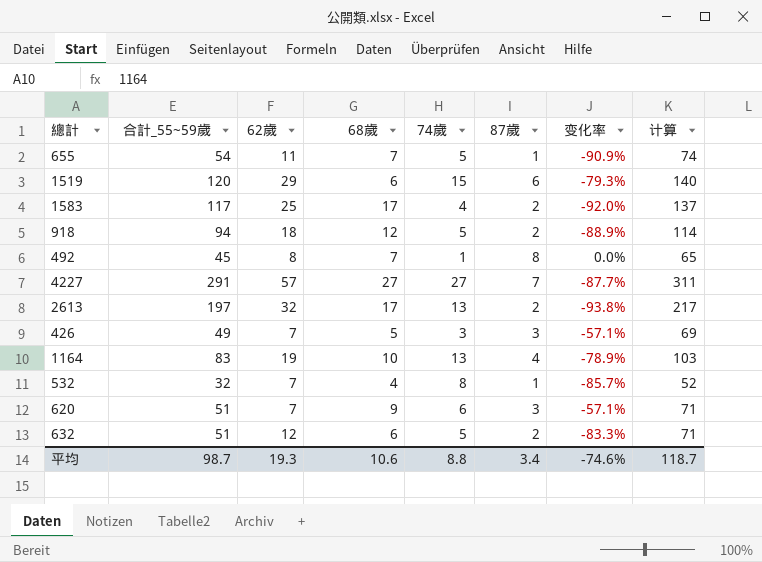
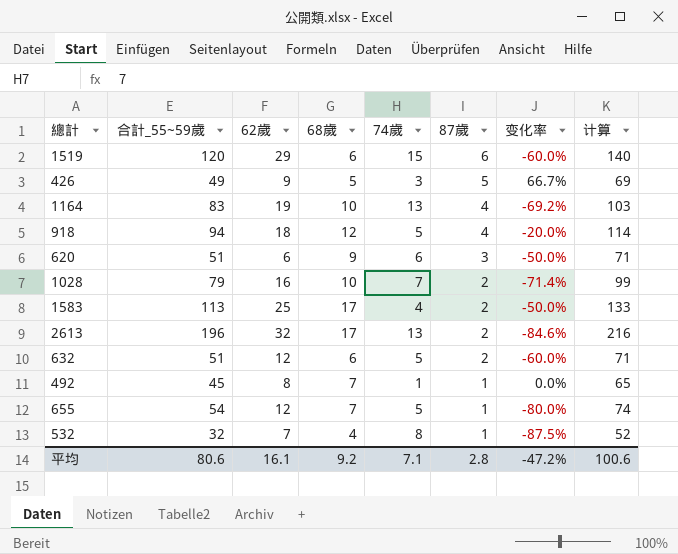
row order: none -> 87歲 descending
column 变化率 | formula: ([87歲] - [62歲]) / [62歲] -> ([87歲] - [74歲]) / [74歲]
row 4227: 291 | 57 | 27 | 27 | 7 | -87.7% | 311 -> none
426 | 62歲: 7 -> 9
426 | 87歲: 3 -> 5
918 | 87歲: 2 -> 4
620 | 62歲: 7 -> 6
row 1028: none -> 79 | 16 | 10 | 7 | 2 | -71.4% | 99
1583 | 合計_55~59歲: 117 -> 113
1583 | 计算: 137 -> 133
2613 | 合計_55~59歲: 197 -> 196
2613 | 计算: 217 -> 216
492 | 87歲: 8 -> 1
655 | 62歲: 11 -> 12
平均 | 合計_55~59歲: 98.7 -> 80.6
平均 | 62歲: 19.3 -> 16.1
平均 | 68歲: 10.6 -> 9.2
平均 | 74歲: 8.8 -> 7.1
平均 | 87歲: 3.4 -> 2.8
平均 | 变化率: -74.6% -> -47.2%
平均 | 计算: 118.7 -> 100.6

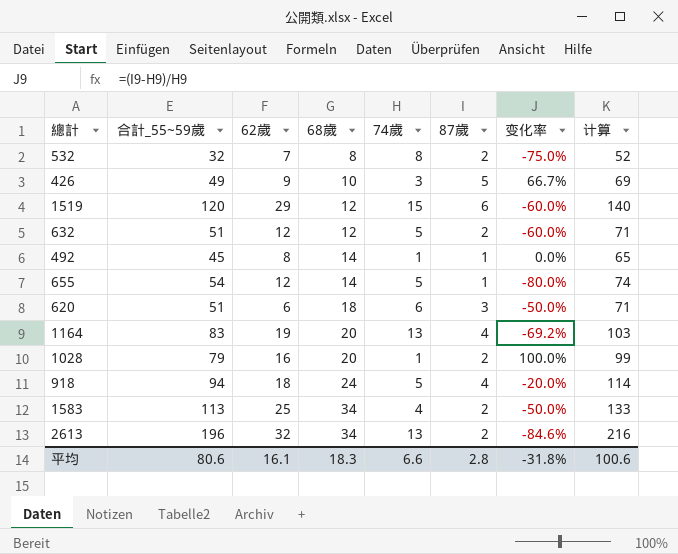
row order: 87歲 descending -> 68歲 ascending
532 | 68歲: 4 -> 8
532 | 87歲: 1 -> 2
532 | 变化率: -87.5% -> -75.0%
426 | 68歲: 5 -> 10
1519 | 68歲: 6 -> 12
632 | 68歲: 6 -> 12
492 | 68歲: 7 -> 14
655 | 68歲: 7 -> 14
620 | 68歲: 9 -> 18
1164 | 68歲: 10 -> 20
1028 | 68歲: 10 -> 20
1028 | 74歲: 7 -> 1
1028 | 变化率: -71.4% -> 100.0%
918 | 68歲: 12 -> 24
1583 | 68歲: 17 -> 34
2613 | 68歲: 17 -> 34
平均 | 68歲: 9.2 -> 18.3
平均 | 74歲: 7.1 -> 6.6
平均 | 变化率: -47.2% -> -31.8%

